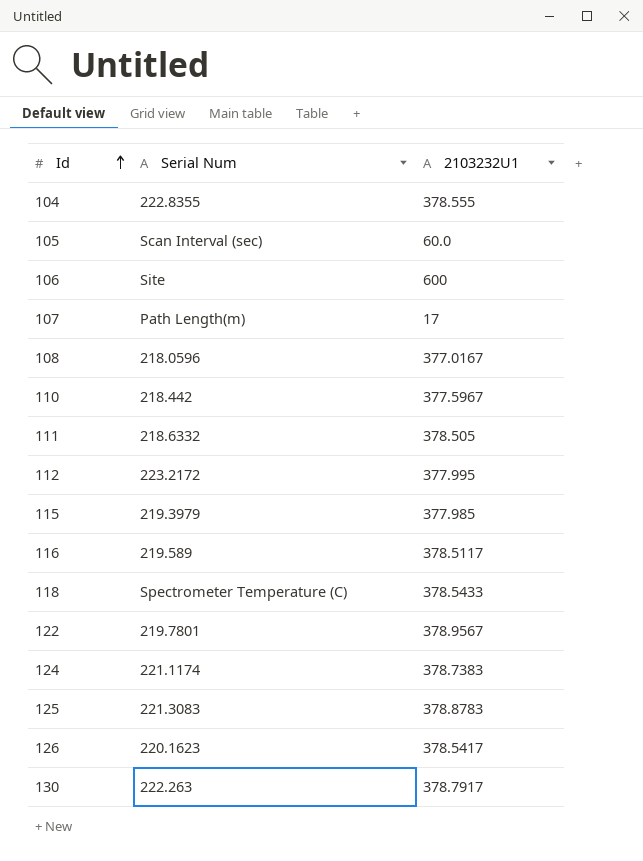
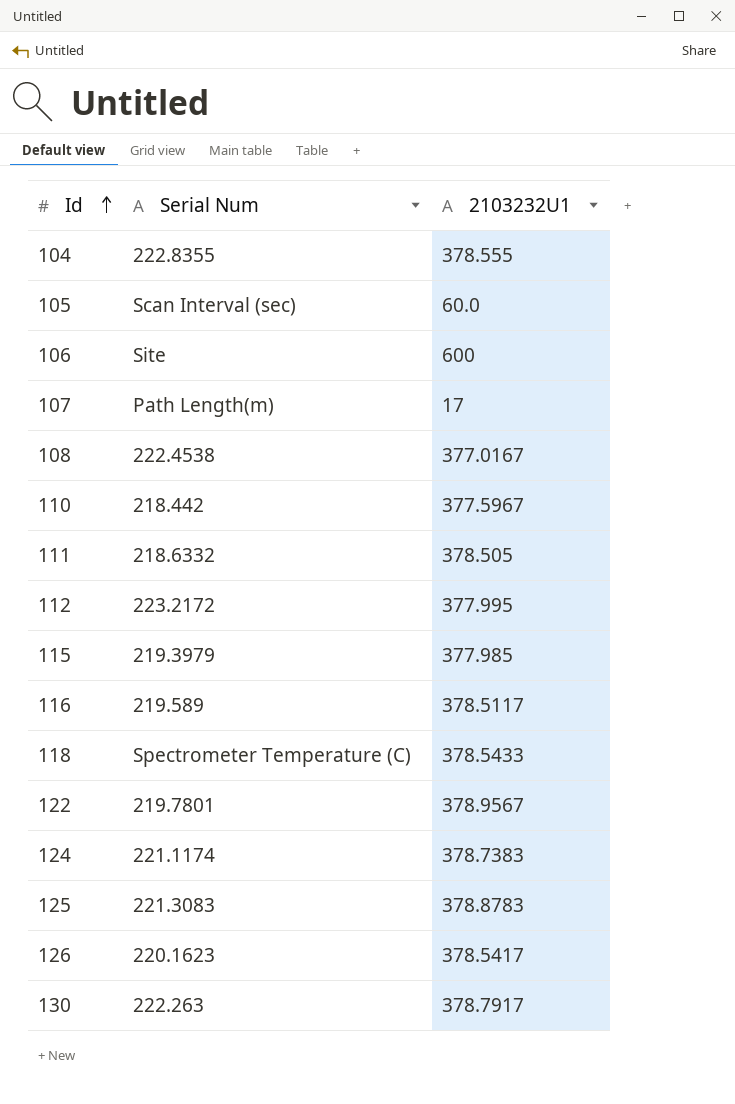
108 | Serial Num: 218.0596 -> 222.4538

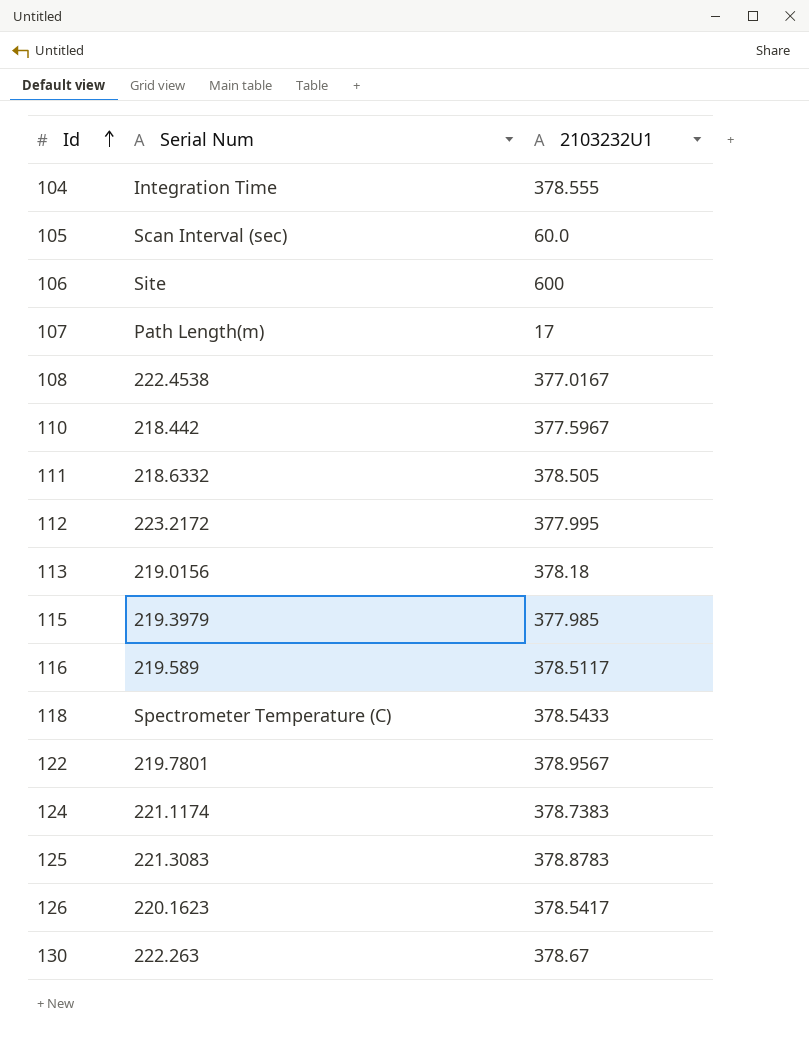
104 | Serial Num: 222.8355 -> Integration Time
row 113: none -> 219.0156 | 378.18
130 | 2103232U1: 378.7917 -> 378.67

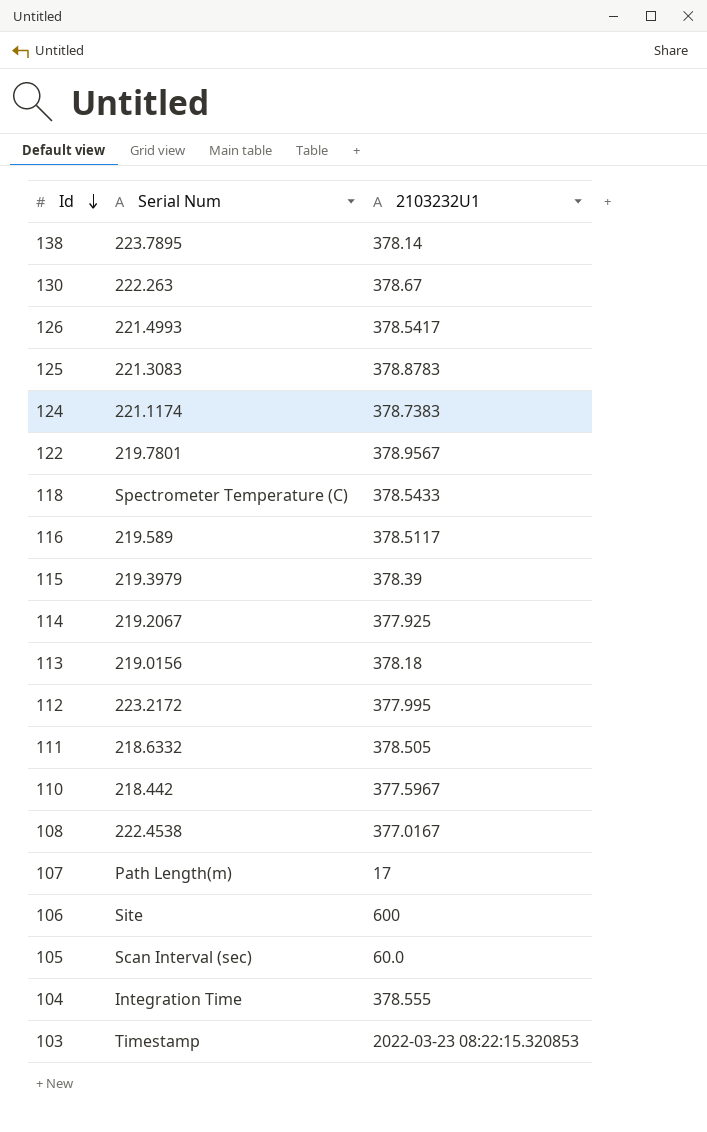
row order: Id ascending -> Id descending
row 138: none -> 223.7895 | 378.14
126 | Serial Num: 220.1623 -> 221.4993
115 | 2103232U1: 377.985 -> 378.39
row 114: none -> 219.2067 | 377.925
row 103: none -> Timestamp | 2022-03-23 08:22:15.320853

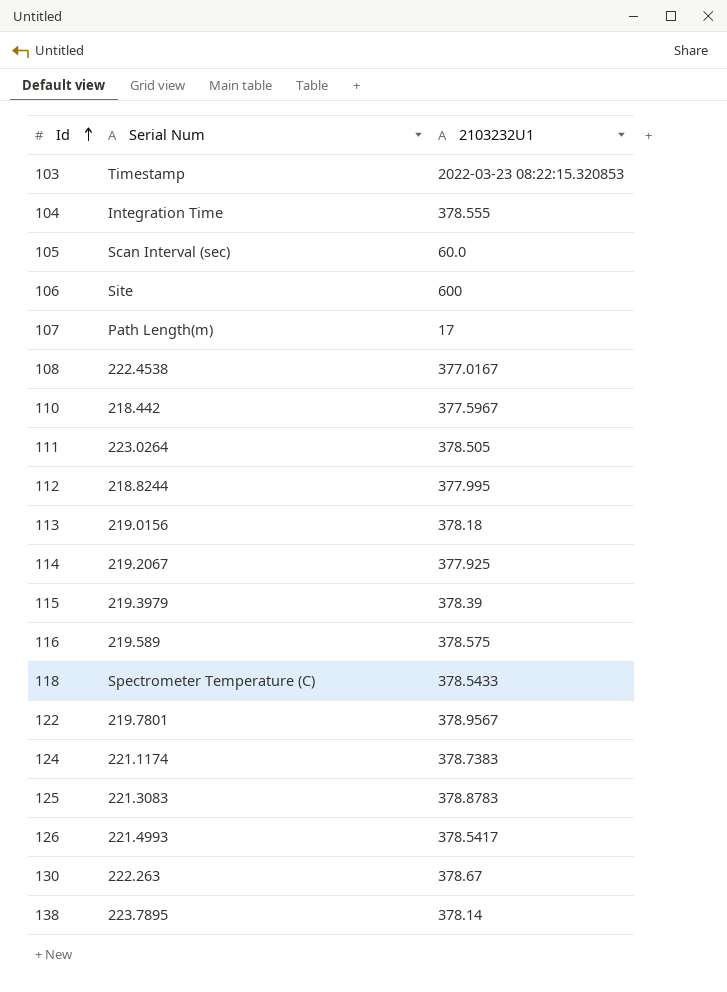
row order: Id descending -> Id ascending
111 | Serial Num: 218.6332 -> 223.0264
112 | Serial Num: 223.2172 -> 218.8244
116 | 2103232U1: 378.5117 -> 378.575

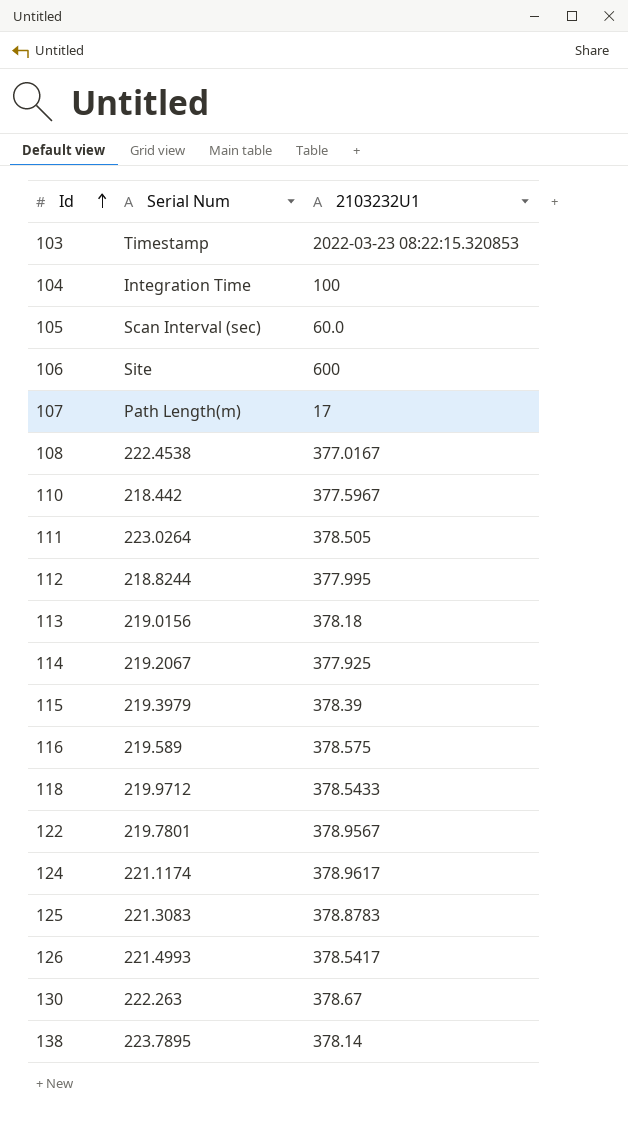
104 | 2103232U1: 378.555 -> 100
118 | Serial Num: Spectrometer Temperature (C) -> 219.9712
124 | 2103232U1: 378.7383 -> 378.9617

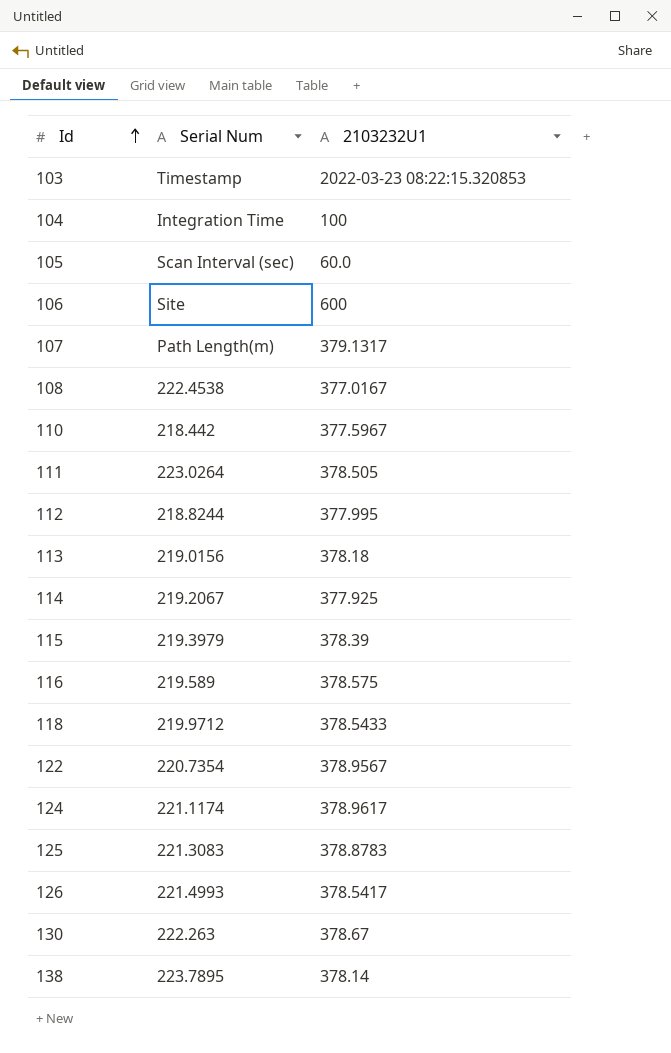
107 | 2103232U1: 17 -> 379.1317
122 | Serial Num: 219.7801 -> 220.7354

